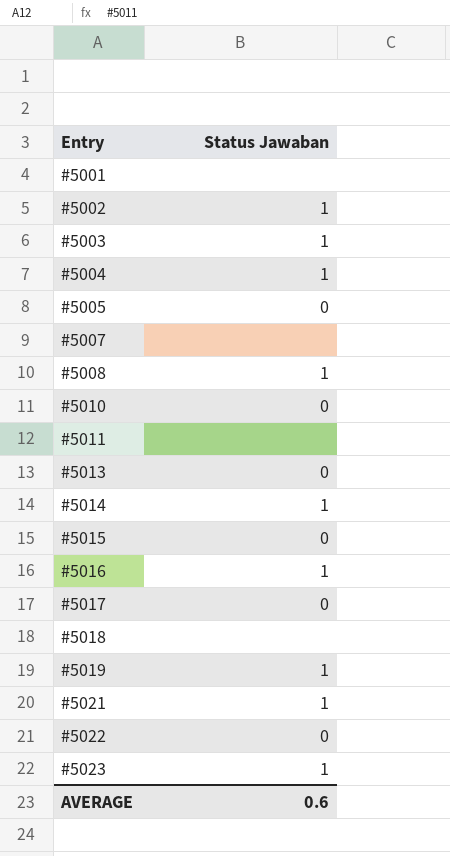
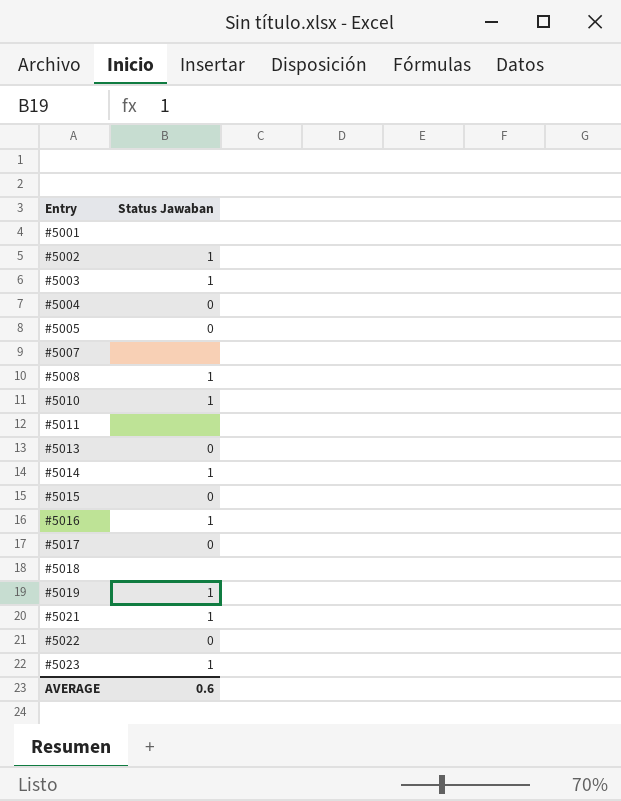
#5004 | Status Jawaban: 1 -> 0
#5010 | Status Jawaban: 0 -> 1

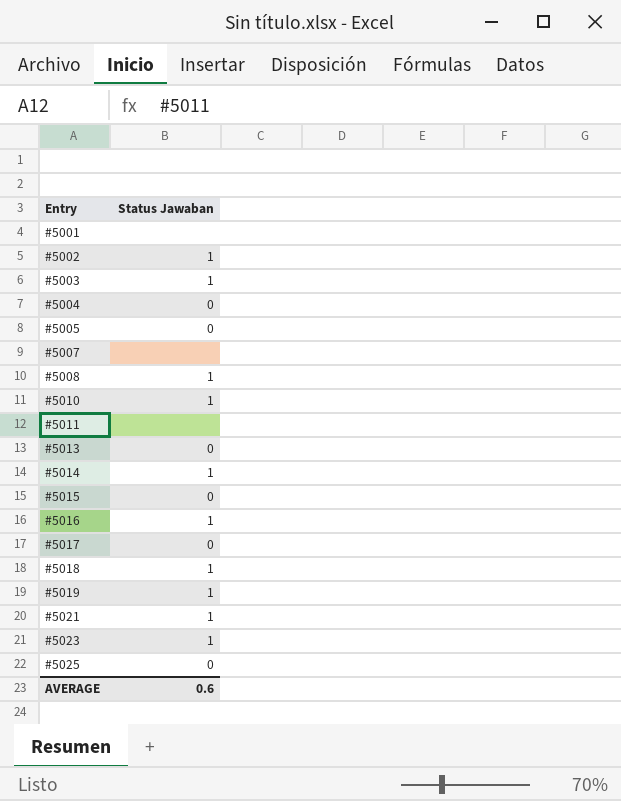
row #5022: 0 -> none
#5018 | Status Jawaban: none -> 1
row #5025: none -> 0

